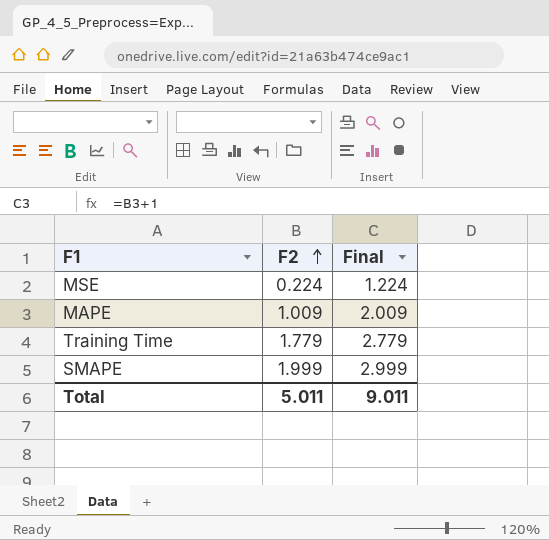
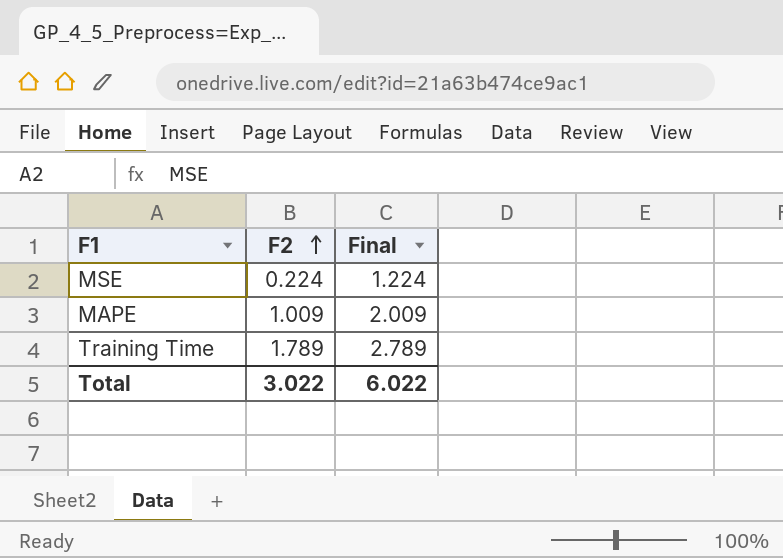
row SMAPE: 1.999 | 2.999 -> none
Training Time | F2: 1.779 -> 1.789
Training Time | Final: 2.779 -> 2.789
Total | F2: 5.011 -> 3.022
Total | Final: 9.011 -> 6.022

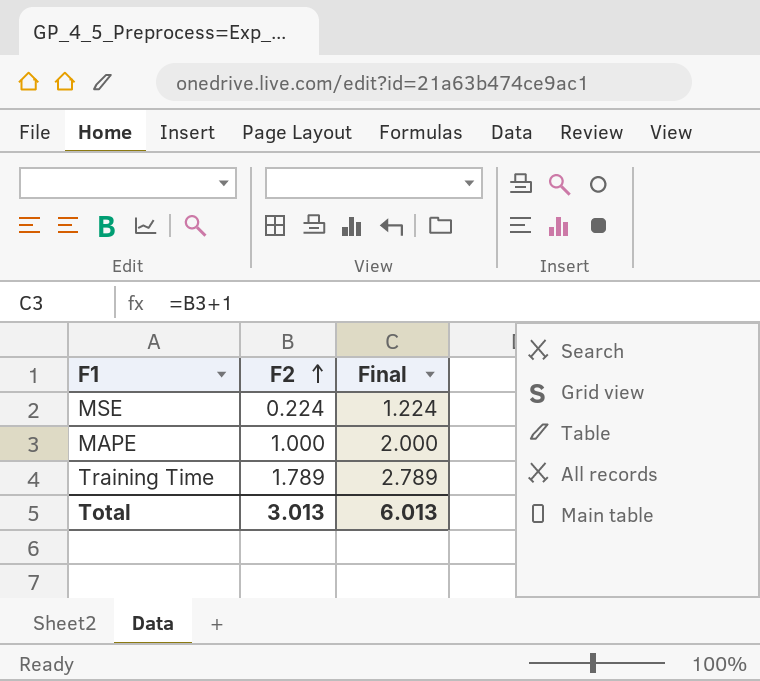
MAPE | F2: 1.009 -> 1.000
MAPE | Final: 2.009 -> 2.000
Total | F2: 3.022 -> 3.013
Total | Final: 6.022 -> 6.013

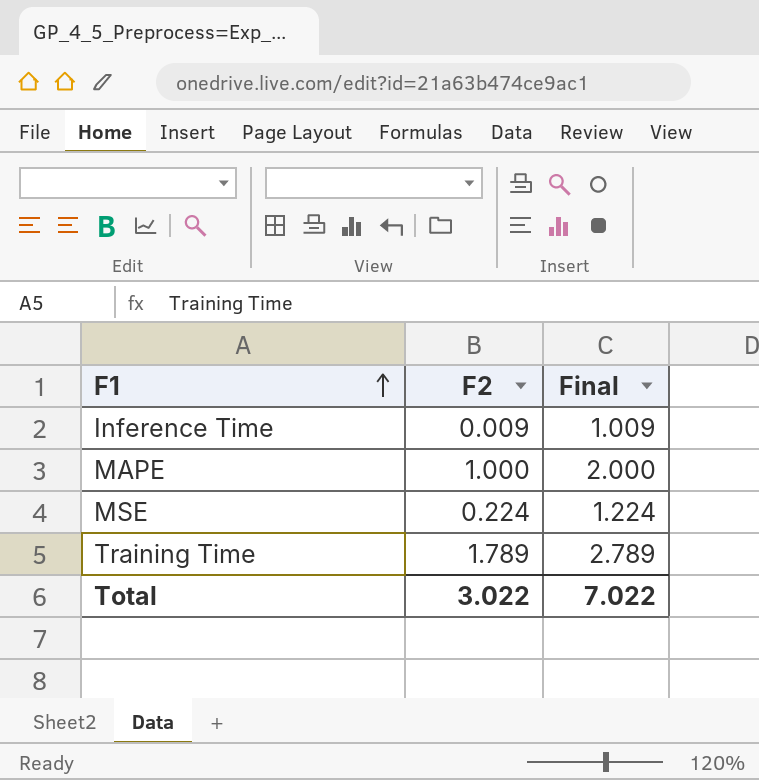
row order: F2 ascending -> F1 ascending
row Inference Time: none -> 0.009 | 1.009
Total | F2: 3.013 -> 3.022
Total | Final: 6.013 -> 7.022

